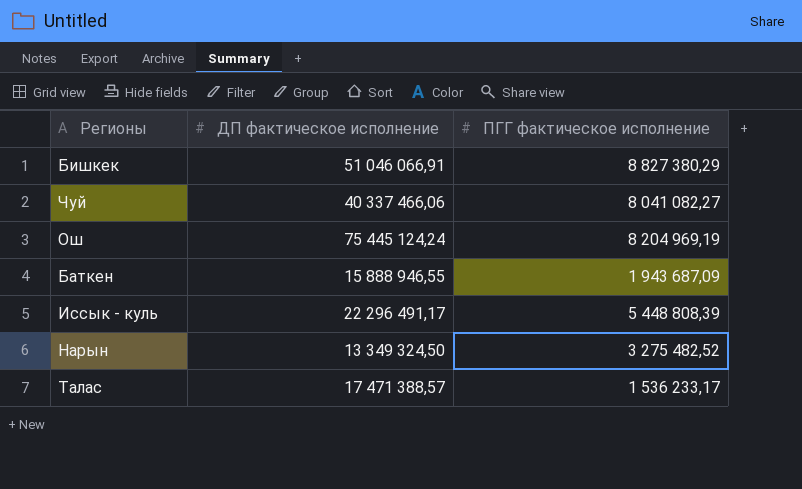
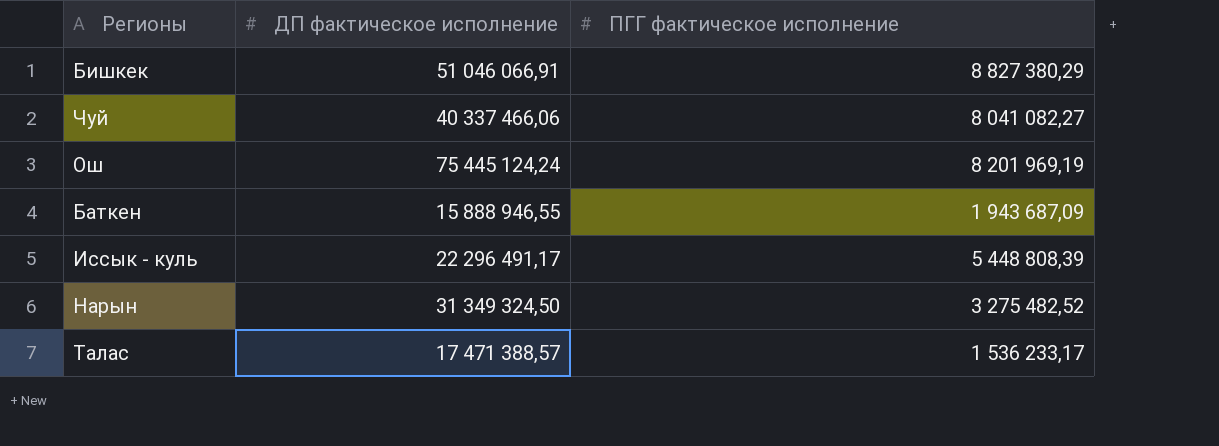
Ош | ПГГ фактическое исполнение: 8 204 969,19 -> 8 201 969,19
Нарын | ДП фактическое исполнение: 13 349 324,50 -> 31 349 324,50

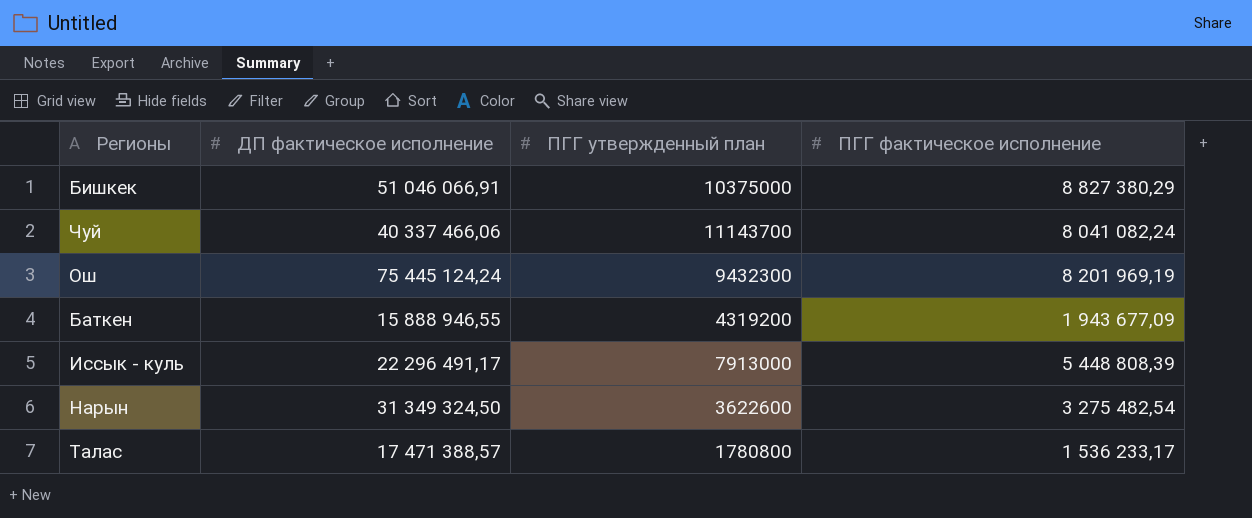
column ПГГ утвержденный план | position: none -> 3
Чуй | ПГГ фактическое исполнение: 8 041 082,27 -> 8 041 082,24
Баткен | ПГГ фактическое исполнение: 1 943 687,09 -> 1 943 677,09
Нарын | ПГГ фактическое исполнение: 3 275 482,52 -> 3 275 482,54

